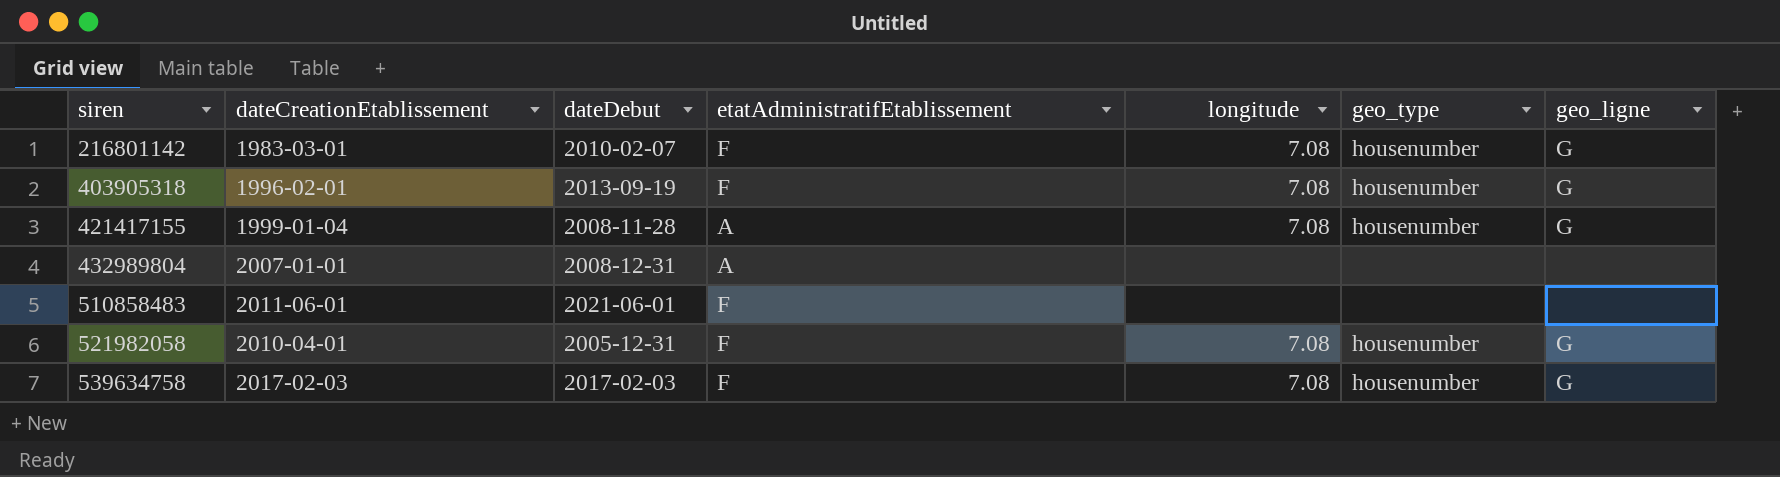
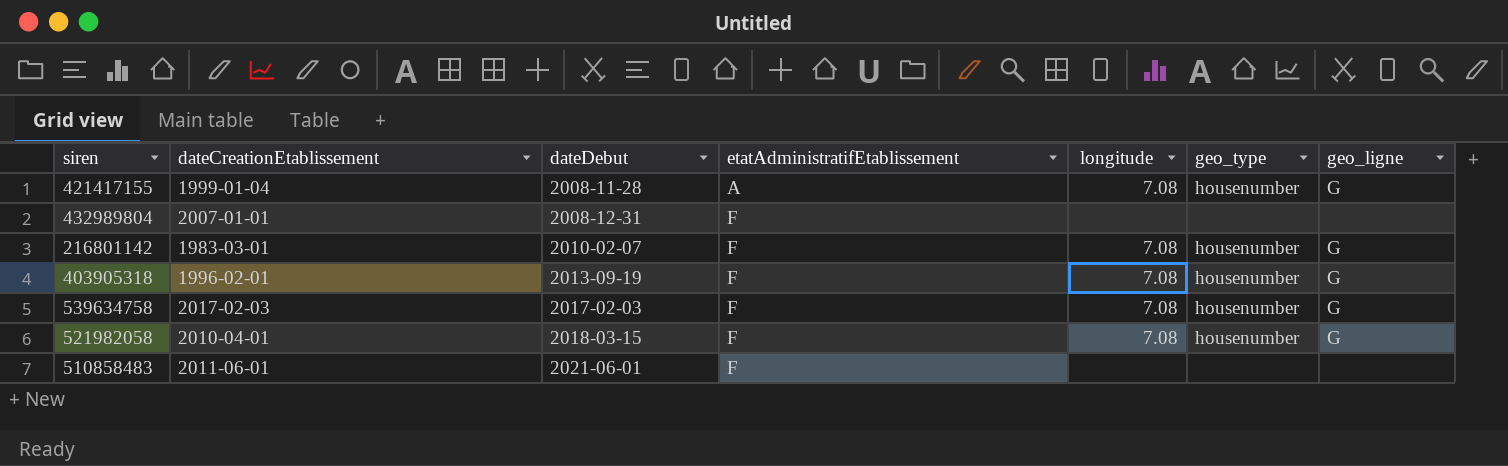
row order: siren ascending -> dateDebut ascending
432989804 | etatAdministratifEtablissement: A -> F
521982058 | dateDebut: 2005-12-31 -> 2018-03-15

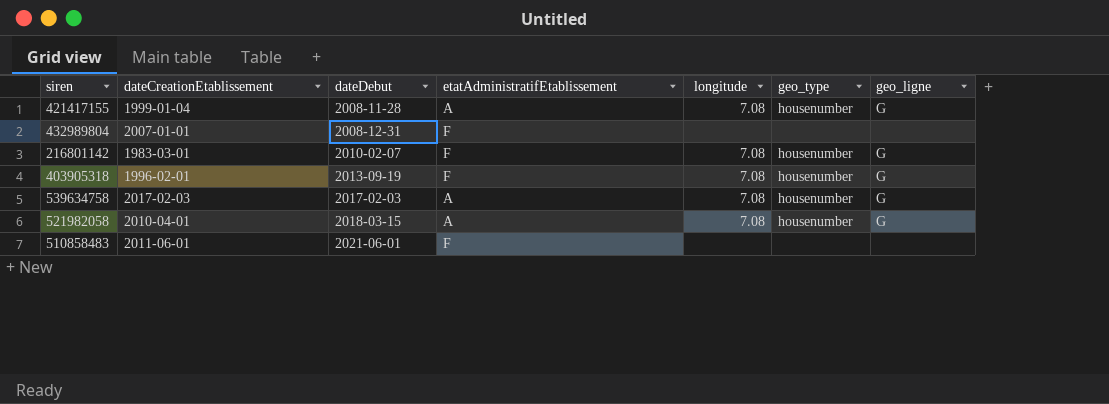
539634758 | etatAdministratifEtablissement: F -> A
521982058 | etatAdministratifEtablissement: F -> A

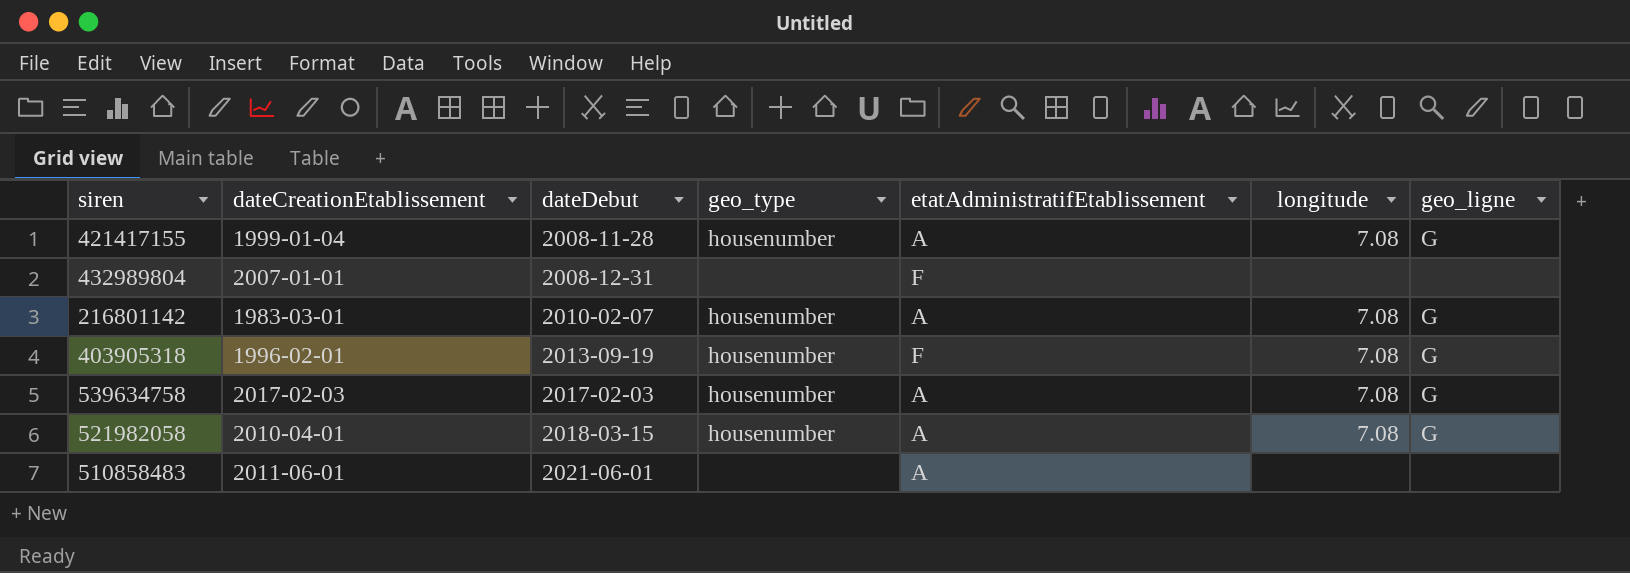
column geo_type | position: 6 -> 4
216801142 | etatAdministratifEtablissement: F -> A
510858483 | etatAdministratifEtablissement: F -> A

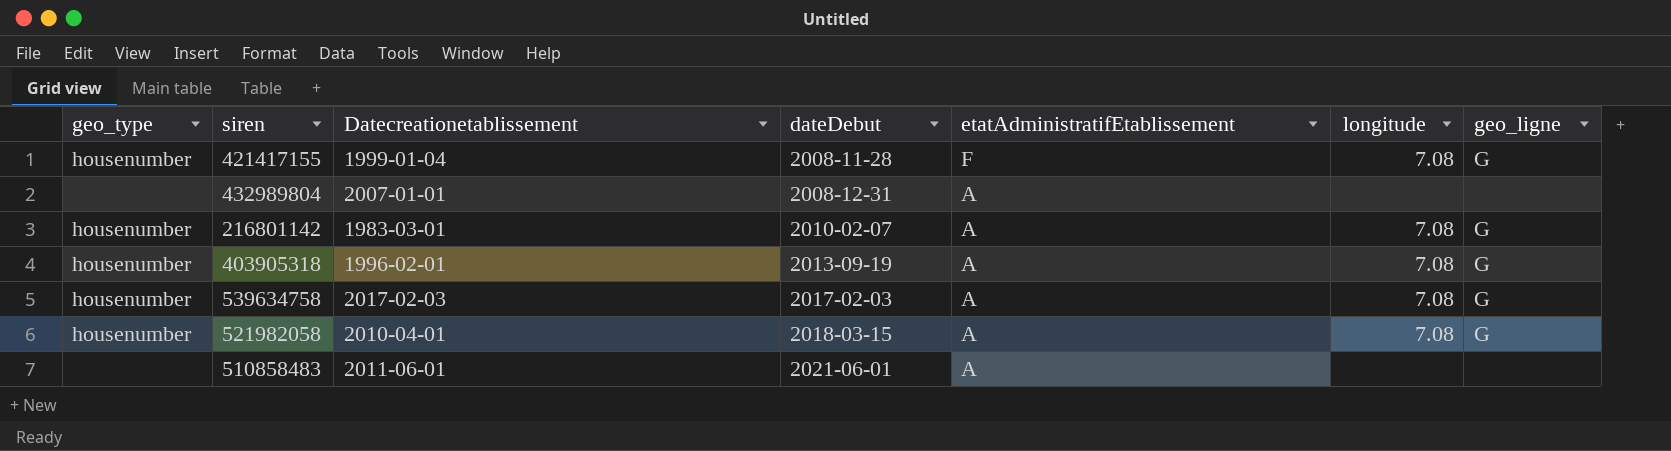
column geo_type | position: 4 -> 1
column name: dateCreationEtablissement -> Datecreationetablissement
421417155 | etatAdministratifEtablissement: A -> F
432989804 | etatAdministratifEtablissement: F -> A
403905318 | etatAdministratifEtablissement: F -> A

